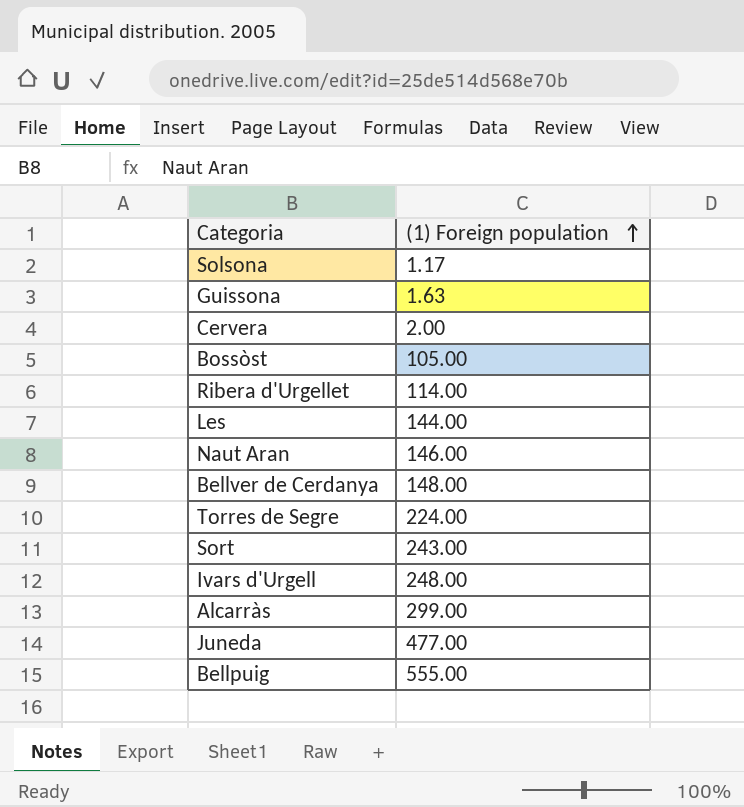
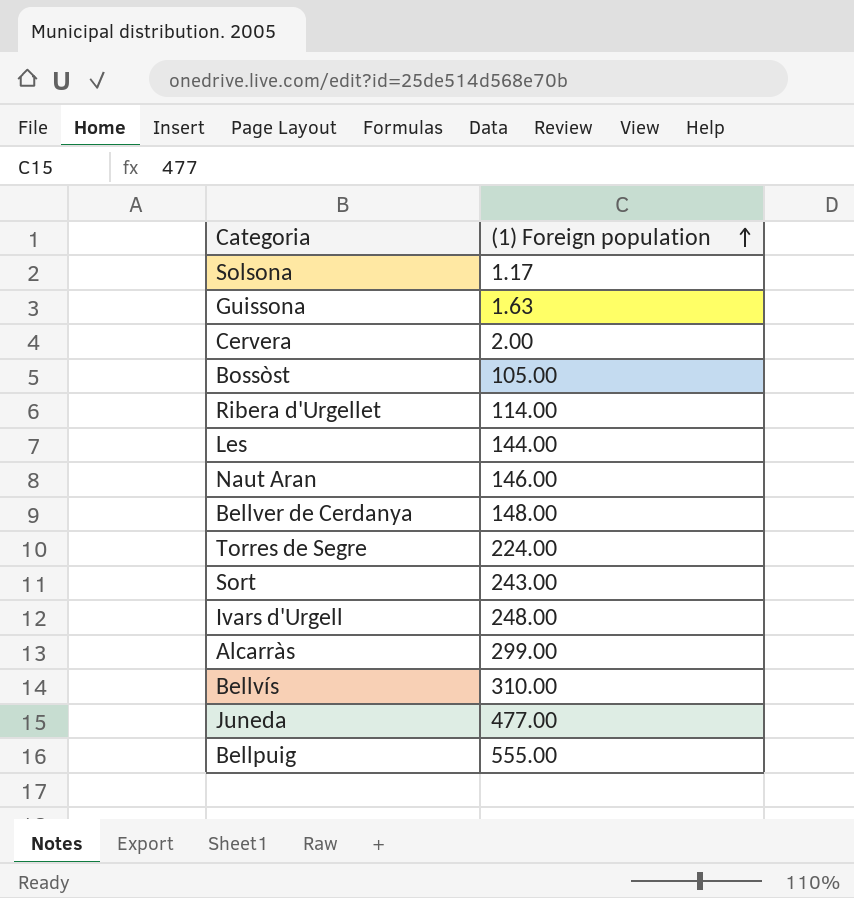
row Bellvís: none -> 310.00

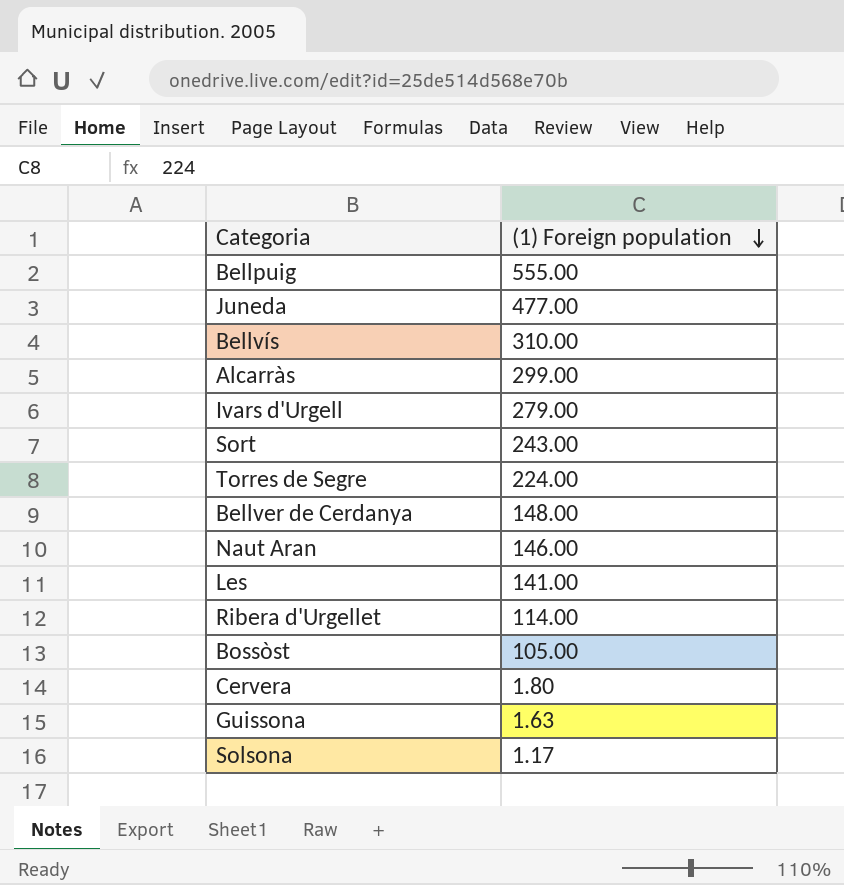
row order: (1) Foreign population ascending -> (1) Foreign population descending
Ivars d'Urgell | (1) Foreign population: 248.00 -> 279.00
Les | (1) Foreign population: 144.00 -> 141.00
Cervera | (1) Foreign population: 2.00 -> 1.80

